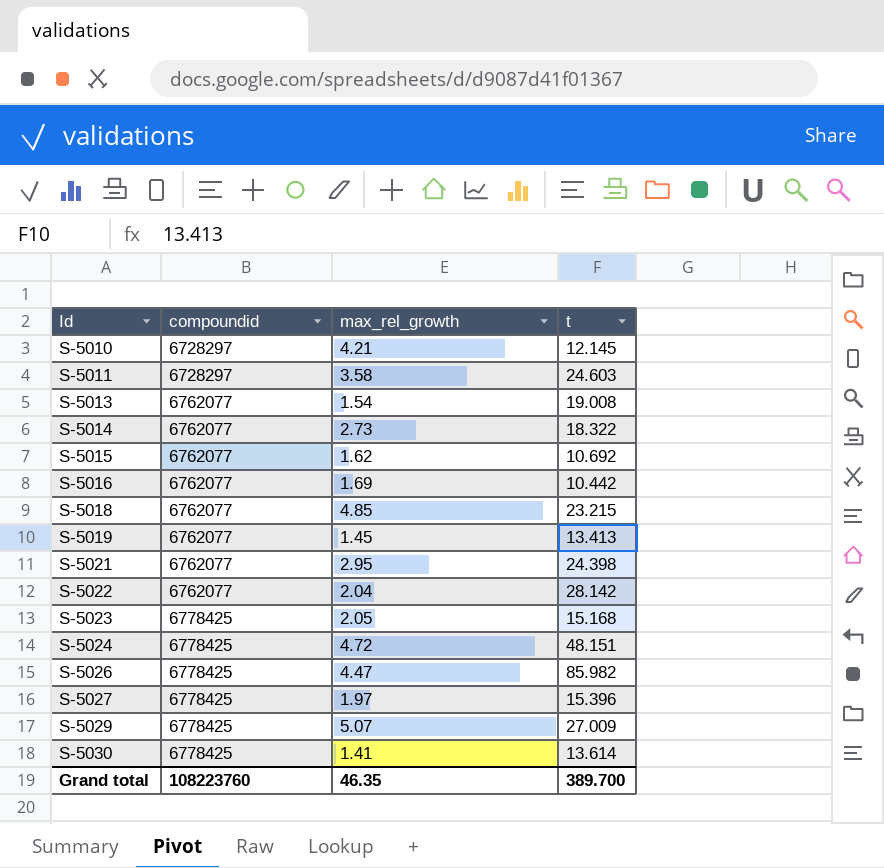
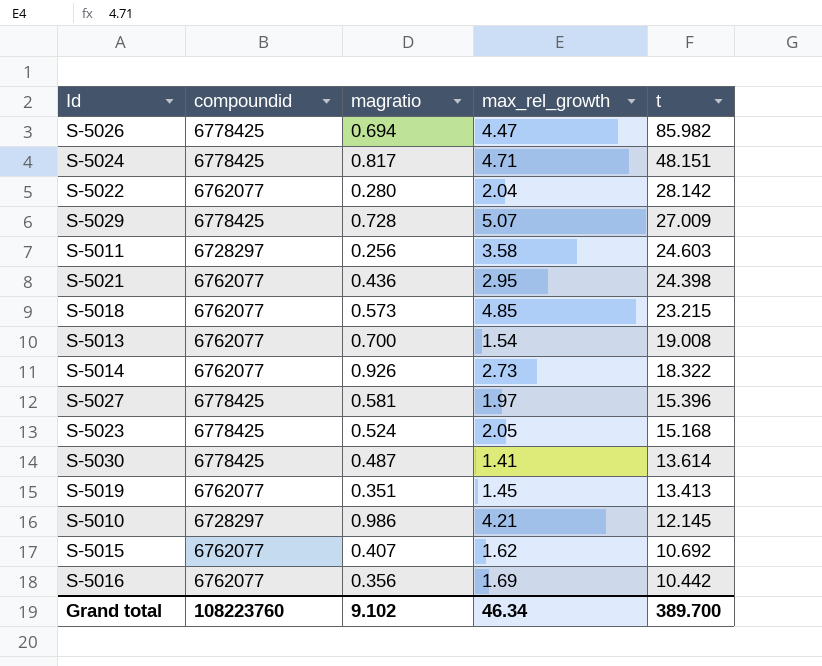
row order: Id ascending -> t descending
column magratio | position: none -> 3
S-5024 | max_rel_growth: 4.72 -> 4.71
Grand total | max_rel_growth: 46.35 -> 46.34

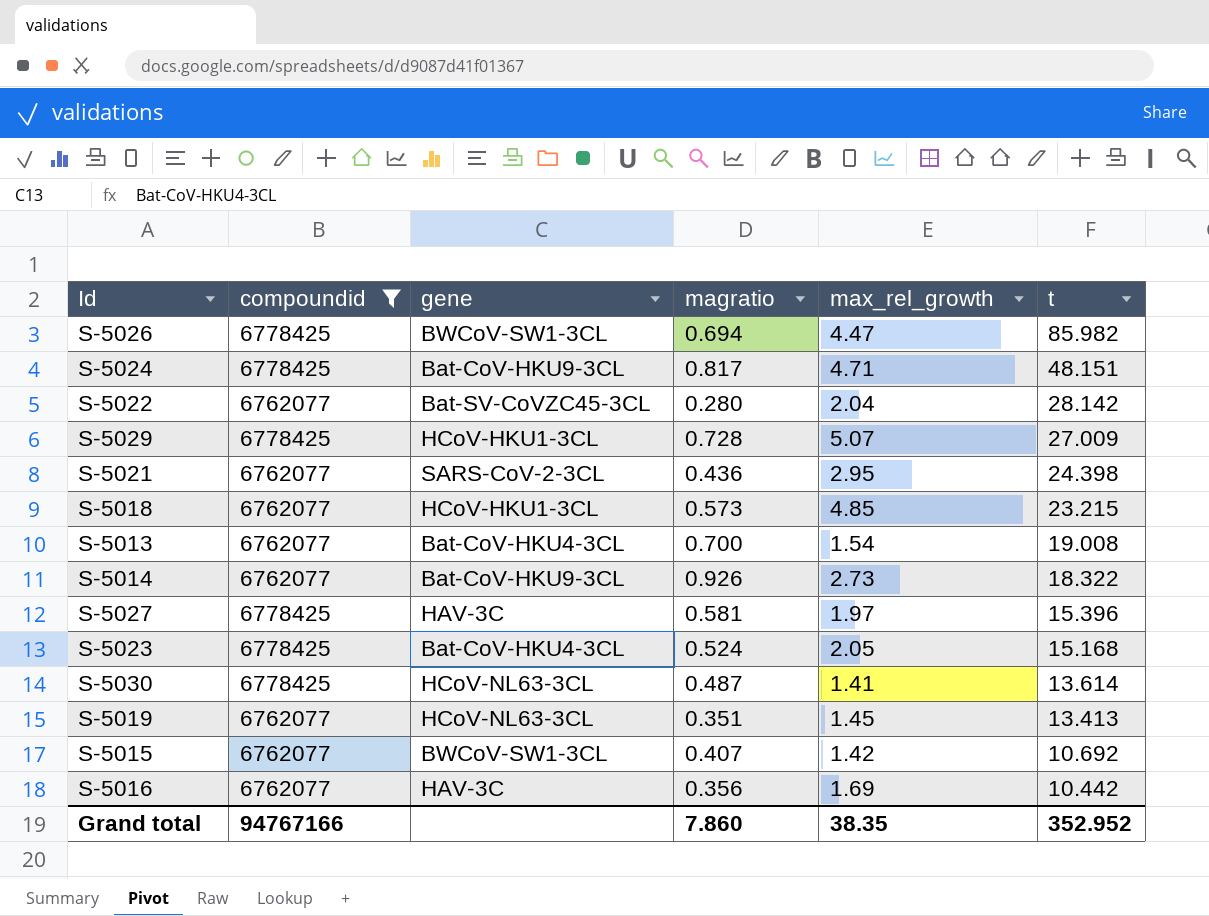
filter: none -> compoundid != 6728297
column gene | position: none -> 3
S-5015 | max_rel_growth: 1.62 -> 1.42
Grand total | compoundid: 108223760 -> 94767166
Grand total | magratio: 9.102 -> 7.860
Grand total | max_rel_growth: 46.34 -> 38.35
Grand total | t: 389.700 -> 352.952

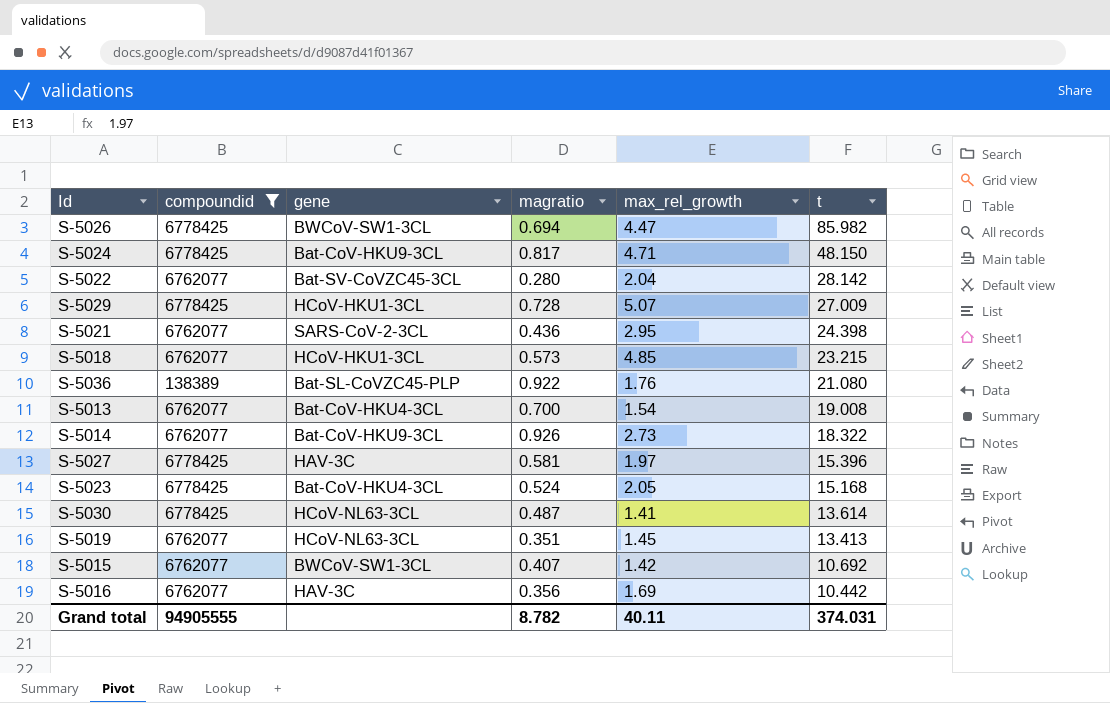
S-5024 | t: 48.151 -> 48.150
row S-5036: none -> 138389 | Bat-SL-CoVZC45-PLP | 0.922 | 1.76 | 21.080
Grand total | compoundid: 94767166 -> 94905555
Grand total | magratio: 7.860 -> 8.782
Grand total | max_rel_growth: 38.35 -> 40.11
Grand total | t: 352.952 -> 374.031

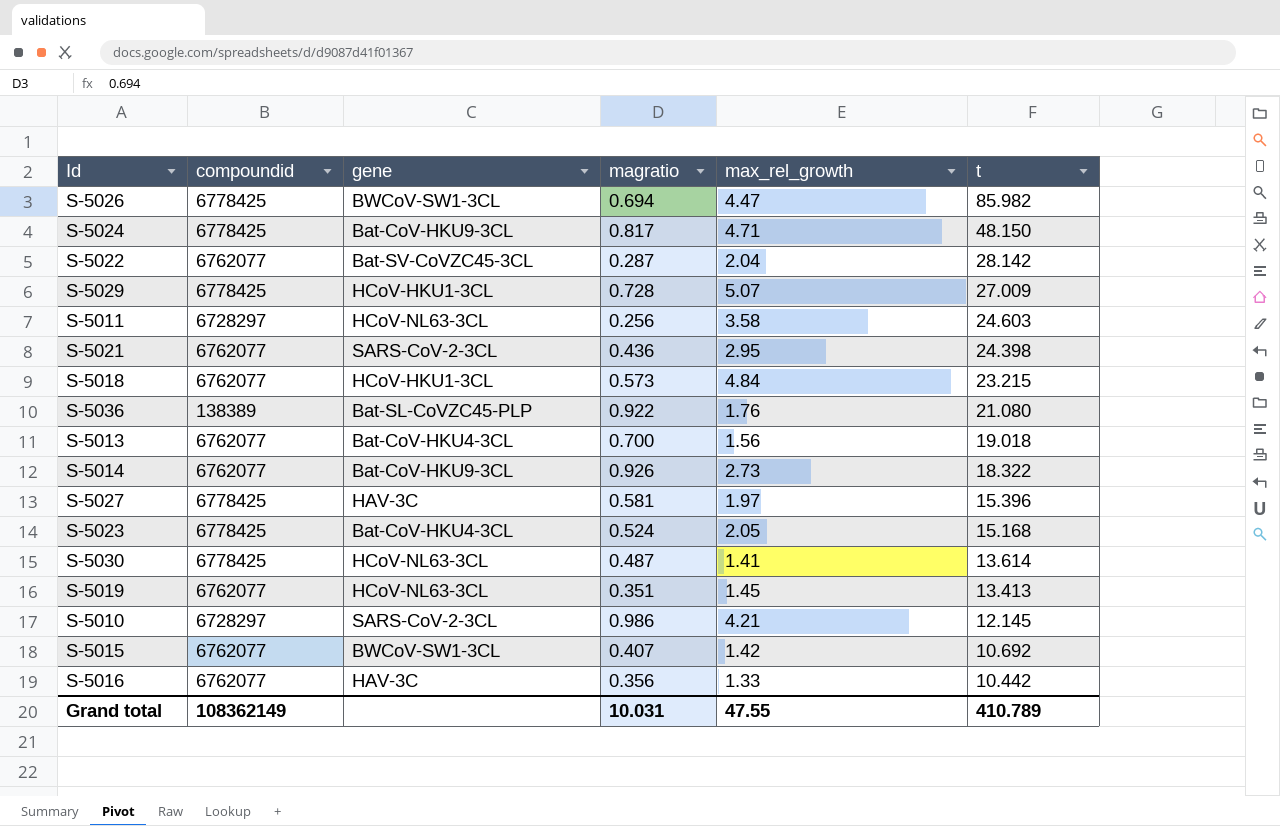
filter: compoundid != 6728297 -> none
S-5022 | magratio: 0.280 -> 0.287
S-5018 | max_rel_growth: 4.85 -> 4.84
S-5013 | max_rel_growth: 1.54 -> 1.56
S-5013 | t: 19.008 -> 19.018
S-5016 | max_rel_growth: 1.69 -> 1.33
Grand total | compoundid: 94905555 -> 108362149
Grand total | magratio: 8.782 -> 10.031
Grand total | max_rel_growth: 40.11 -> 47.55
Grand total | t: 374.031 -> 410.789

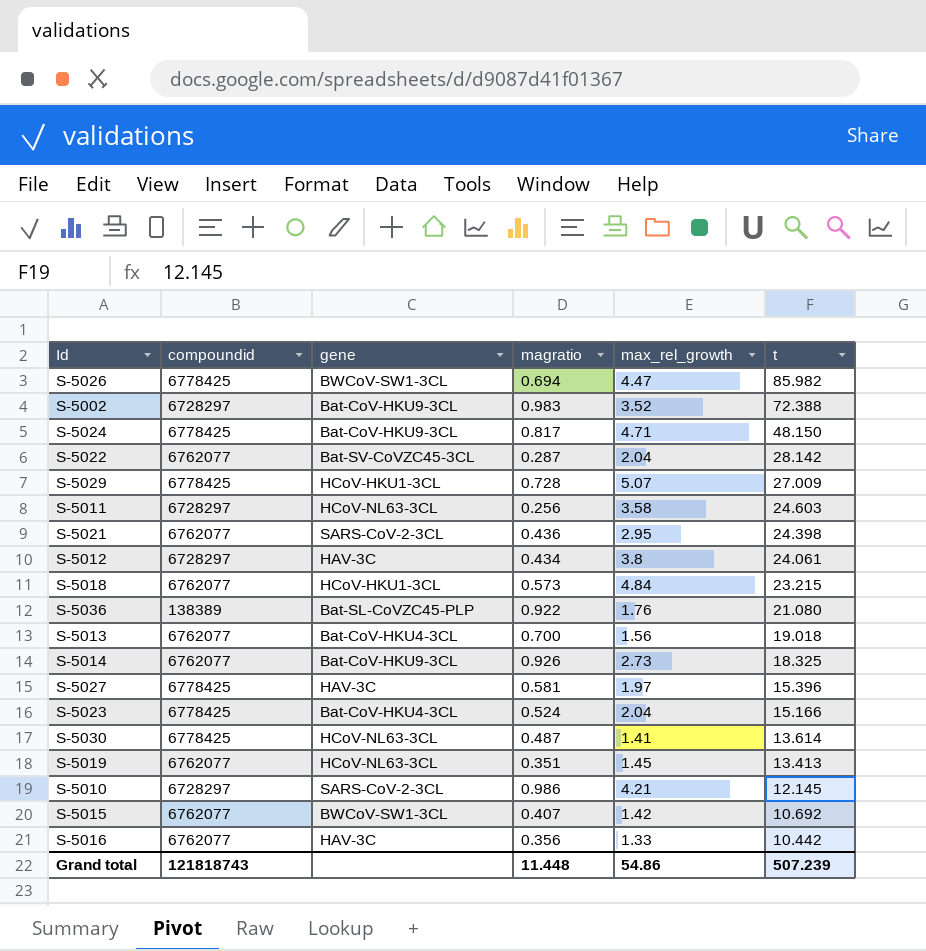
row S-5002: none -> 6728297 | Bat-CoV-HKU9-3CL | 0.983 | 3.52 | 72.388
row S-5012: none -> 6728297 | HAV-3C | 0.434 | 3.8 | 24.061
S-5014 | t: 18.322 -> 18.325
S-5023 | max_rel_growth: 2.05 -> 2.04
S-5023 | t: 15.168 -> 15.166
Grand total | compoundid: 108362149 -> 121818743
Grand total | magratio: 10.031 -> 11.448
Grand total | max_rel_growth: 47.55 -> 54.86
Grand total | t: 410.789 -> 507.239

